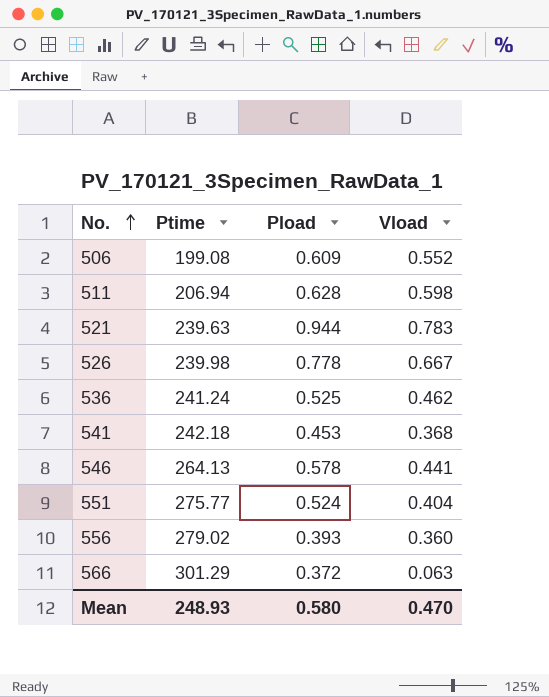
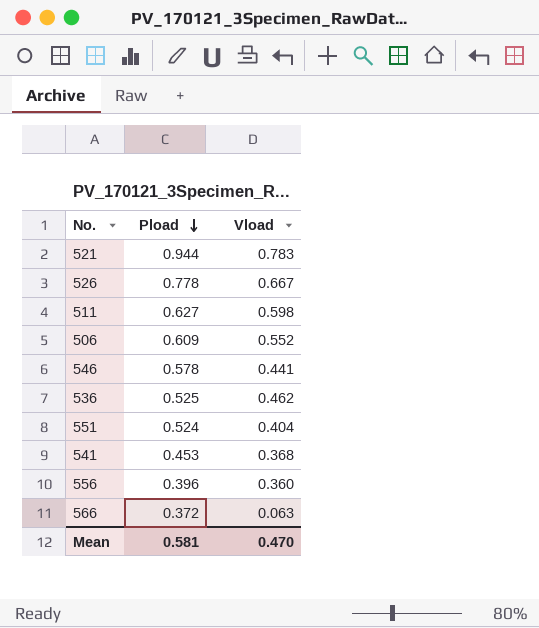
row order: No. ascending -> Pload descending
column Ptime | position: 2 -> none
511 | Pload: 0.628 -> 0.627
556 | Pload: 0.393 -> 0.396
Mean | Pload: 0.580 -> 0.581

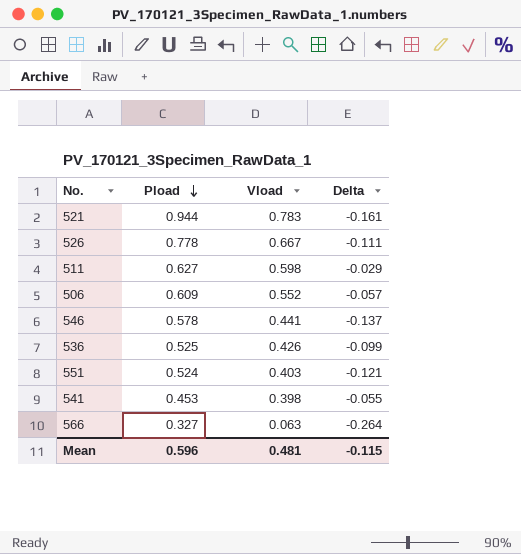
column Delta | formula: none -> [Vload] - [Pload]
row 556: 0.396 | 0.360 -> none
536 | Vload: 0.462 -> 0.426
551 | Vload: 0.404 -> 0.403
541 | Vload: 0.368 -> 0.398
566 | Pload: 0.372 -> 0.327
Mean | Pload: 0.581 -> 0.596
Mean | Vload: 0.470 -> 0.481

